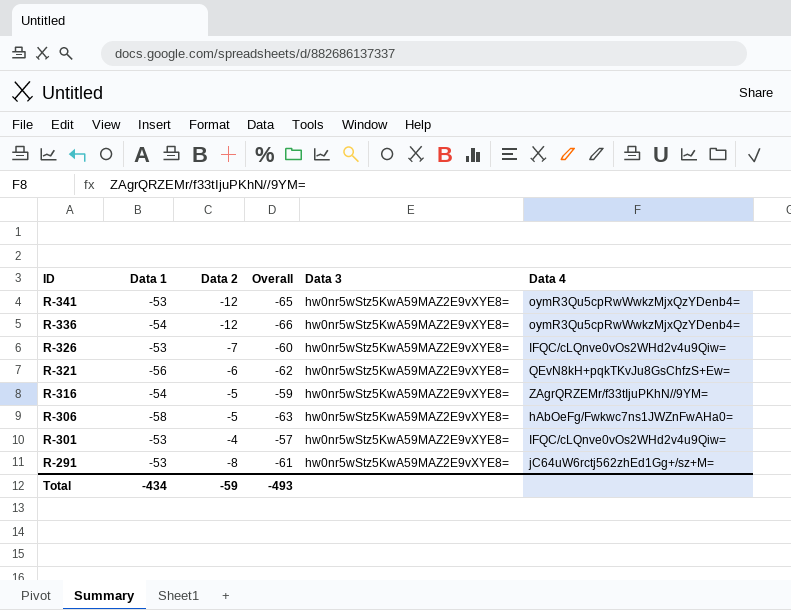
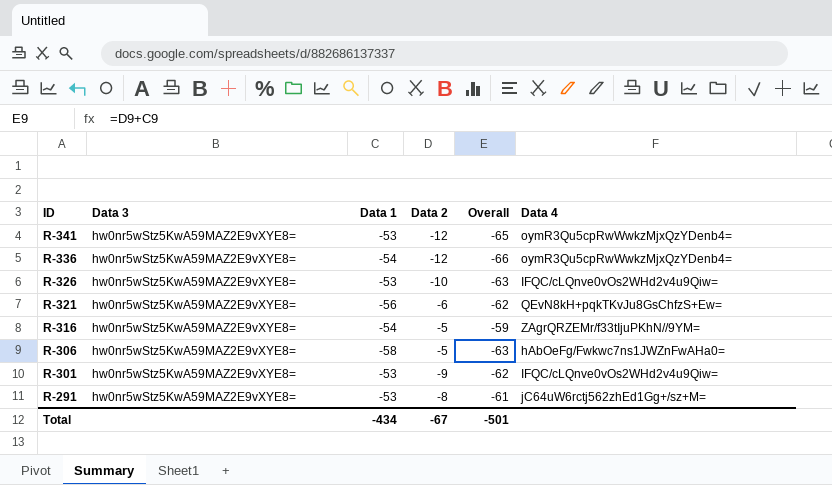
column Data 3 | position: 5 -> 2
R-326 | Data 2: -7 -> -10
R-326 | Overall: -60 -> -63
R-301 | Data 2: -4 -> -9
R-301 | Overall: -57 -> -62
Total | Data 2: -59 -> -67
Total | Overall: -493 -> -501

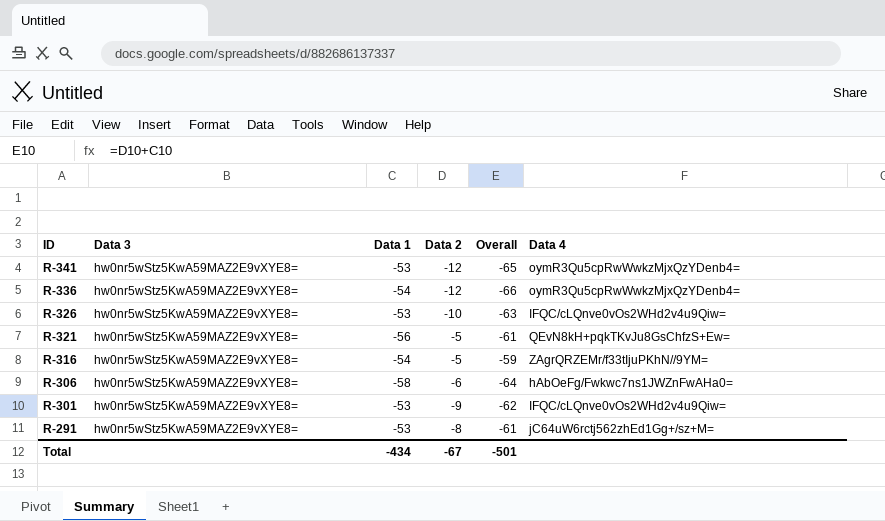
R-321 | Data 2: -6 -> -5
R-321 | Overall: -62 -> -61
R-306 | Data 2: -5 -> -6
R-306 | Overall: -63 -> -64

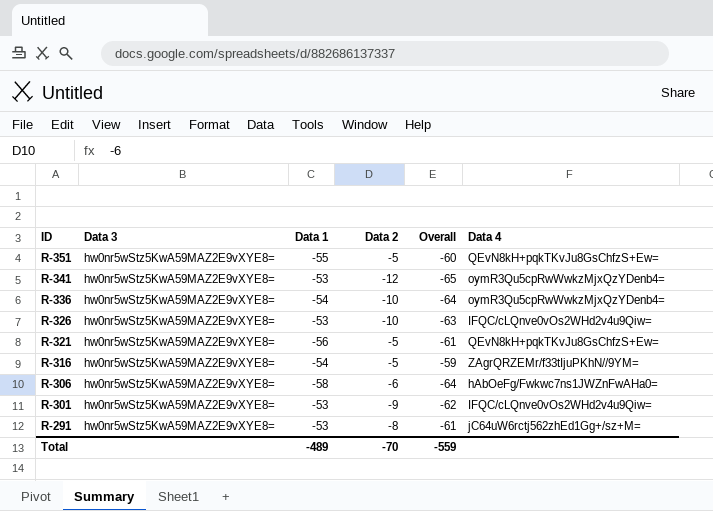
row R-351: none -> hw0nr5wStz5KwA59MAZ2E9vXYE8= | -55 | -5 | -60 | QEvN8kH+pqkTKvJu8GsChfzS+Ew=
R-336 | Data 2: -12 -> -10
R-336 | Overall: -66 -> -64
Total | Data 1: -434 -> -489
Total | Data 2: -67 -> -70
Total | Overall: -501 -> -559

